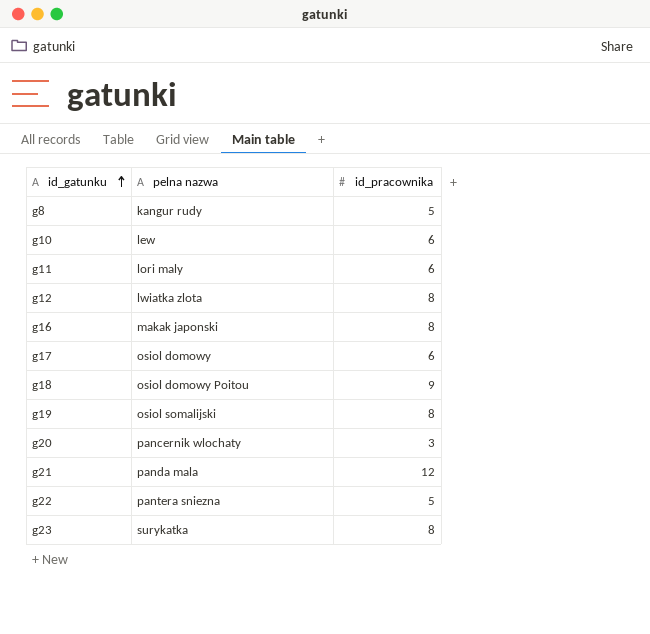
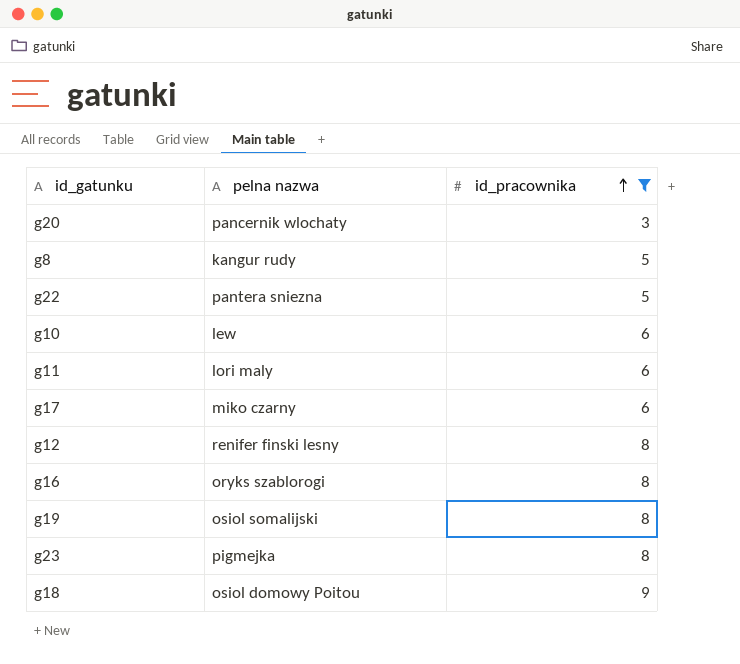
filter: none -> id_pracownika != 12
row order: id_gatunku ascending -> id_pracownika ascending
g17 | pelna nazwa: osiol domowy -> miko czarny
g12 | pelna nazwa: lwiatka zlota -> renifer finski lesny
g16 | pelna nazwa: makak japonski -> oryks szablorogi
g23 | pelna nazwa: surykatka -> pigmejka

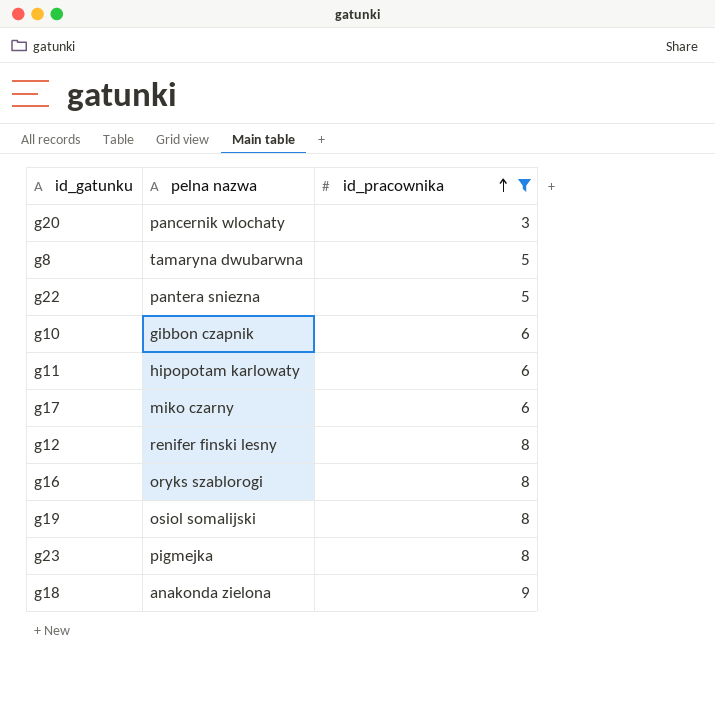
g8 | pelna nazwa: kangur rudy -> tamaryna dwubarwna
g10 | pelna nazwa: lew -> gibbon czapnik
g11 | pelna nazwa: lori maly -> hipopotam karlowaty
g18 | pelna nazwa: osiol domowy Poitou -> anakonda zielona

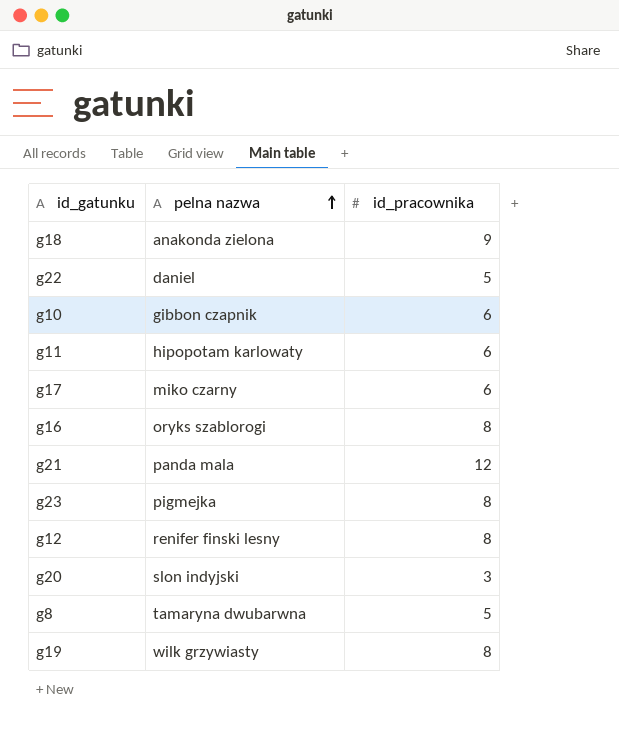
filter: id_pracownika != 12 -> none
row order: id_pracownika ascending -> pelna nazwa ascending
g22 | pelna nazwa: pantera sniezna -> daniel
g20 | pelna nazwa: pancernik wlochaty -> slon indyjski
g19 | pelna nazwa: osiol somalijski -> wilk grzywiasty

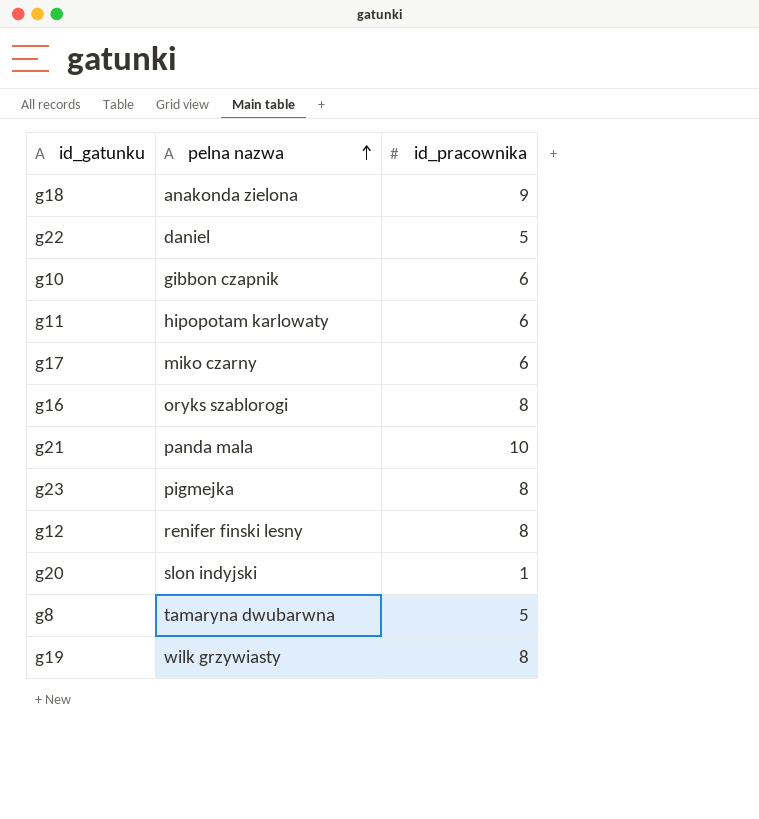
g21 | id_pracownika: 12 -> 10
g20 | id_pracownika: 3 -> 1

